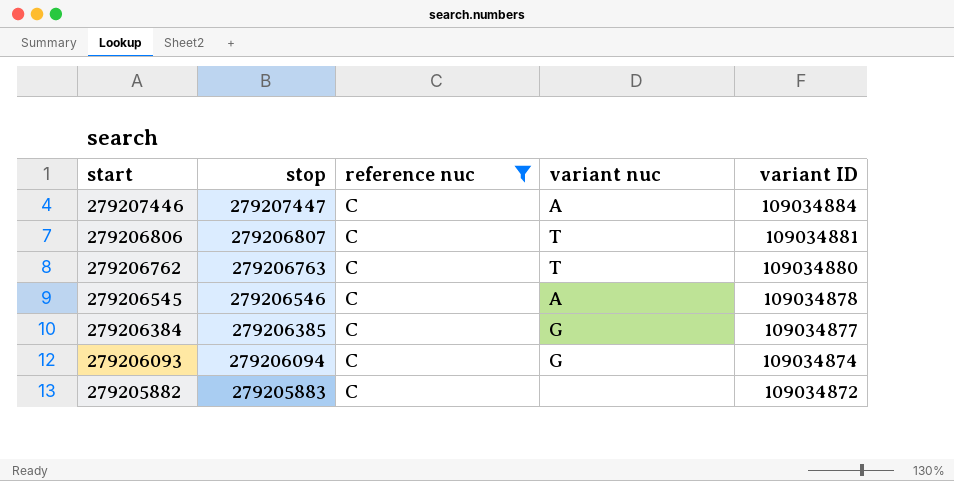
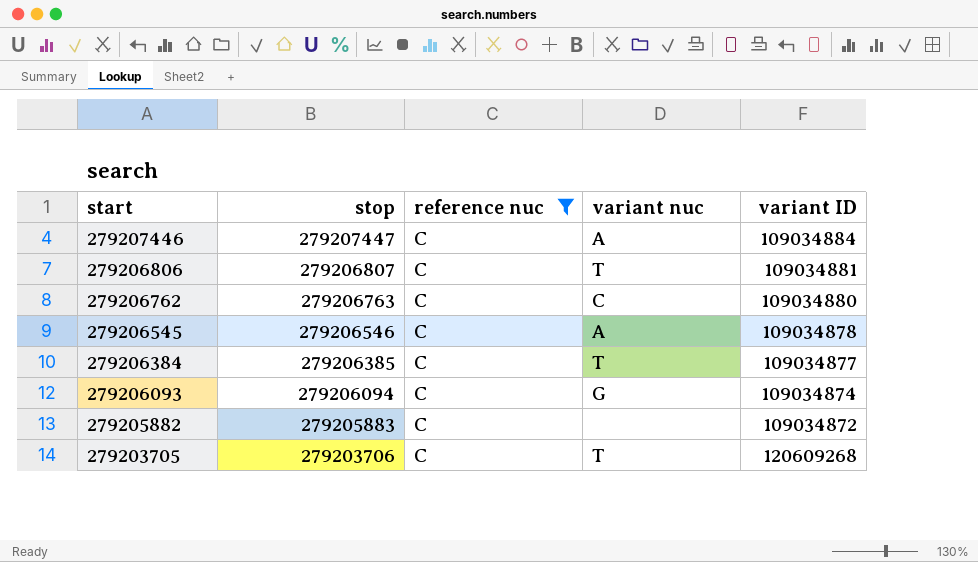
279206762 | variant nuc: T -> C
279206384 | variant nuc: G -> T
row 279203705: none -> 279203706 | C | T | 120609268

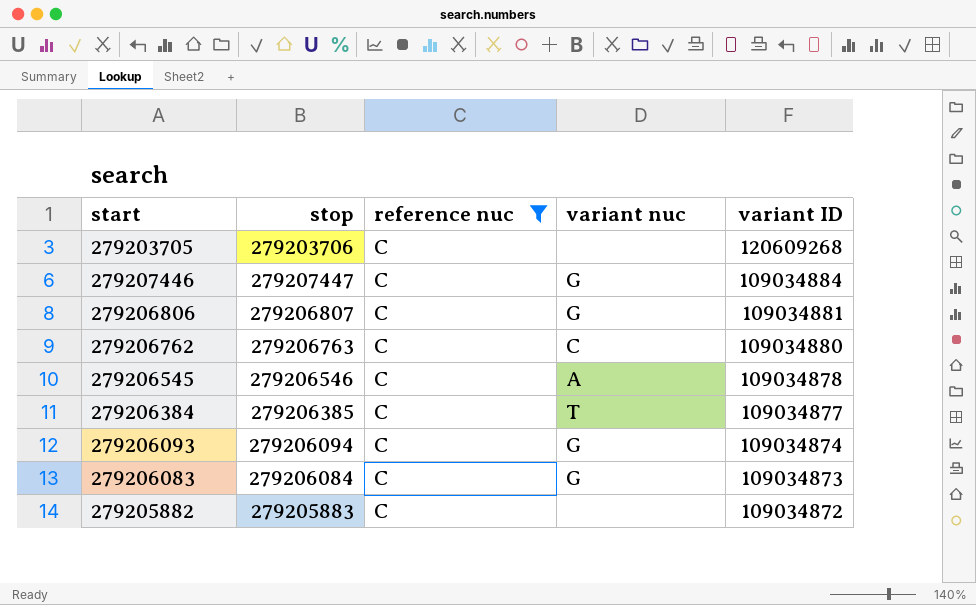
row order: start descending -> variant ID descending
279203705 | variant nuc: T -> none
279207446 | variant nuc: A -> G
279206806 | variant nuc: T -> G
row 279206083: none -> 279206084 | C | G | 109034873

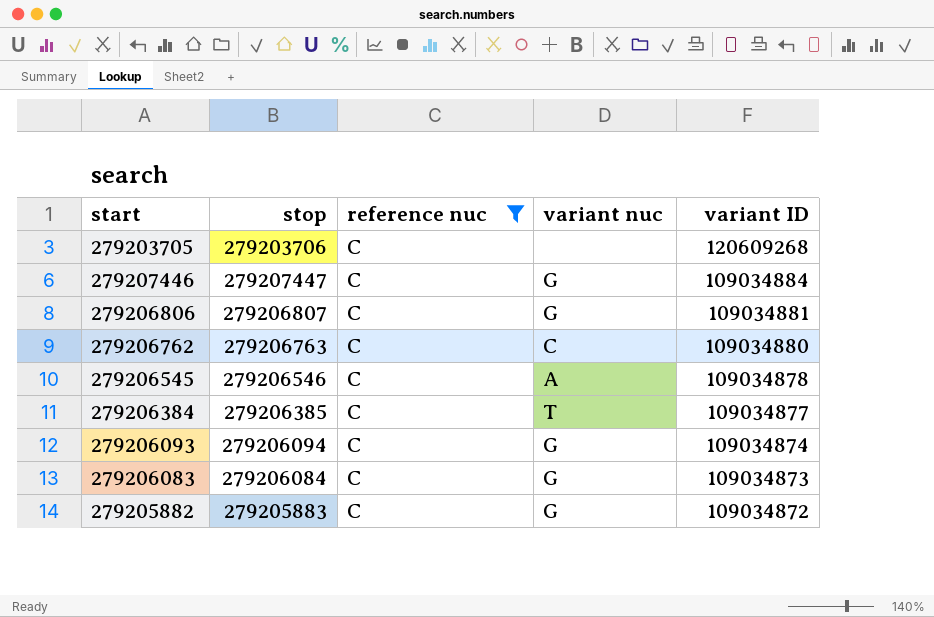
279205882 | variant nuc: none -> G

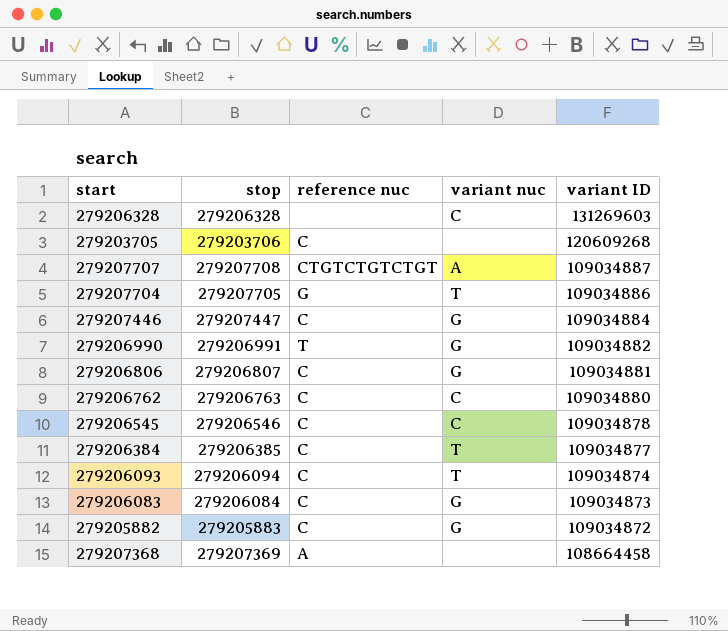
filter: reference nuc = C -> none
279206545 | variant nuc: A -> C
279206093 | variant nuc: G -> T

